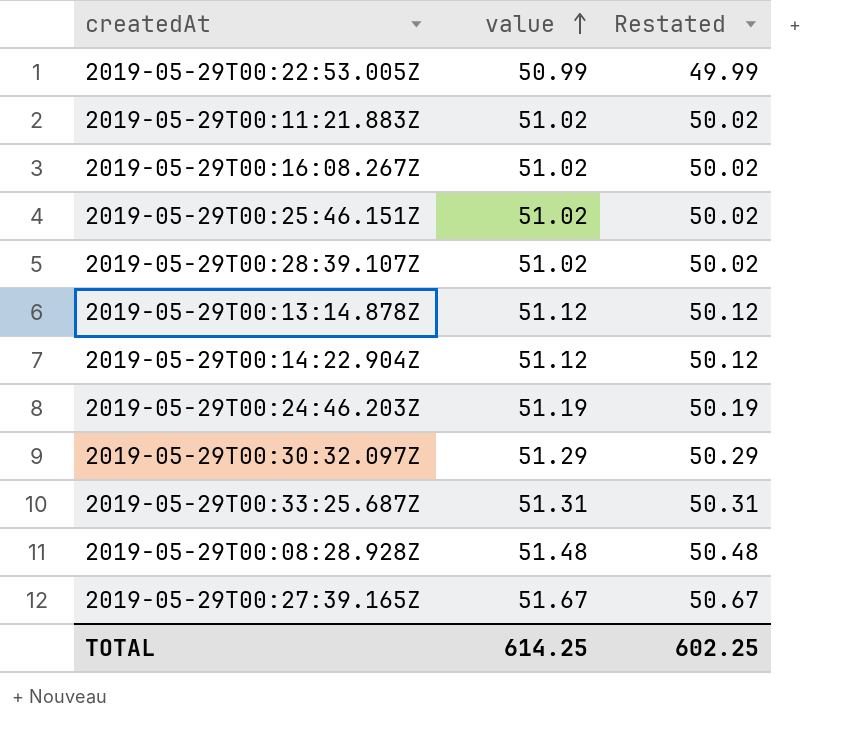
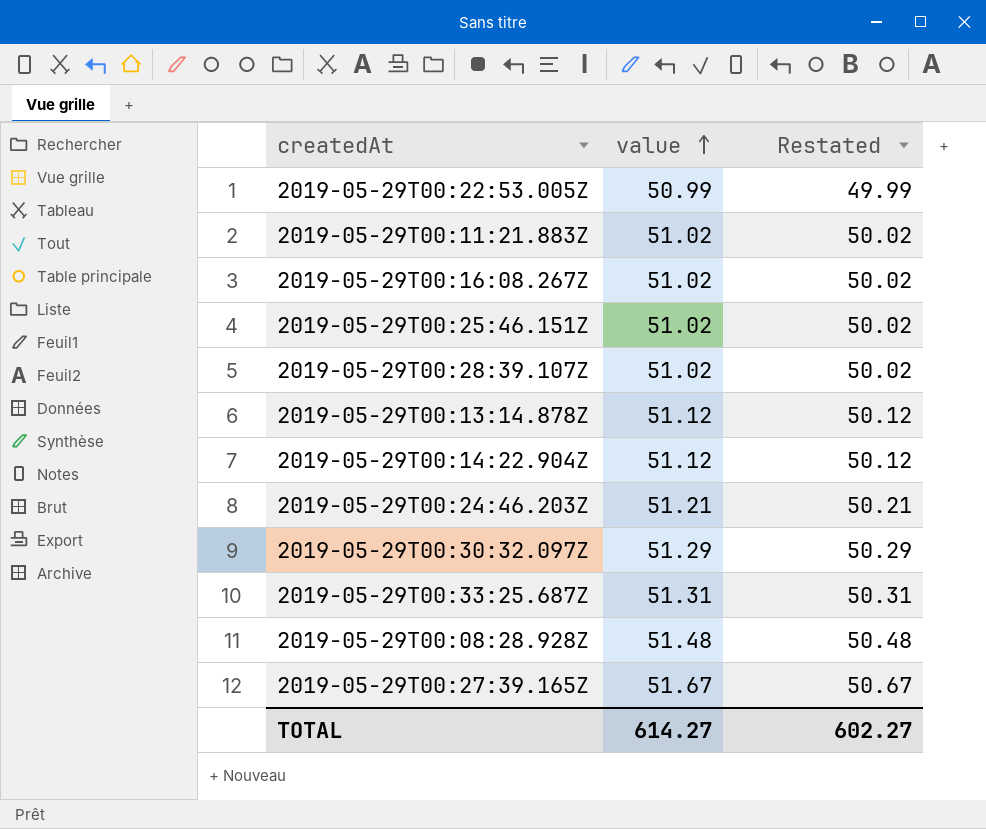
2019-05-29T00:24:46.203Z | value: 51.19 -> 51.21
2019-05-29T00:24:46.203Z | Restated: 50.19 -> 50.21
TOTAL | value: 614.25 -> 614.27
TOTAL | Restated: 602.25 -> 602.27

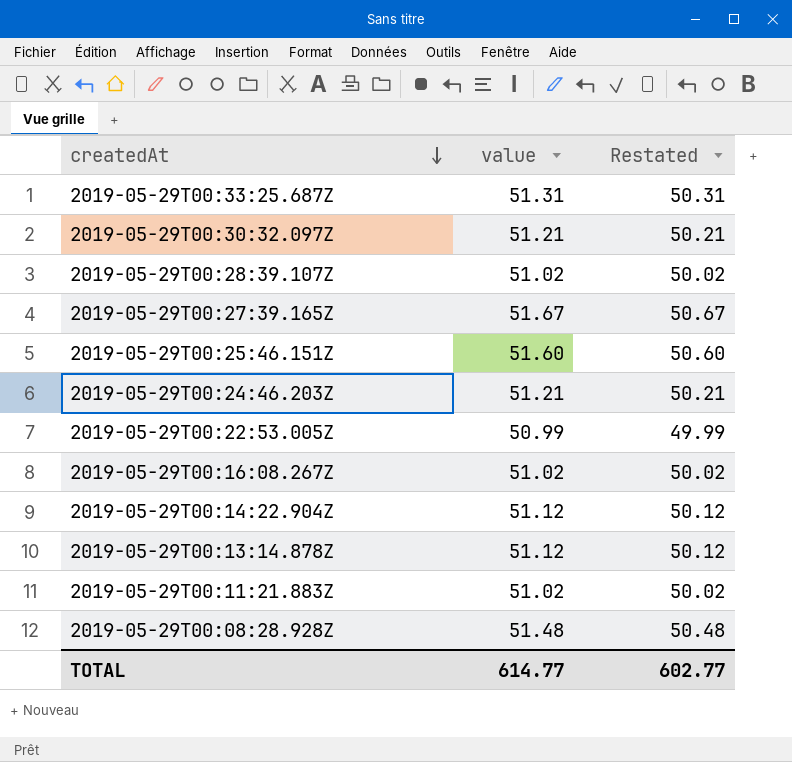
row order: value ascending -> createdAt descending
2019-05-29T00:30:32.097Z | value: 51.29 -> 51.21
2019-05-29T00:30:32.097Z | Restated: 50.29 -> 50.21
2019-05-29T00:25:46.151Z | value: 51.02 -> 51.60
2019-05-29T00:25:46.151Z | Restated: 50.02 -> 50.60
TOTAL | value: 614.27 -> 614.77
TOTAL | Restated: 602.27 -> 602.77

